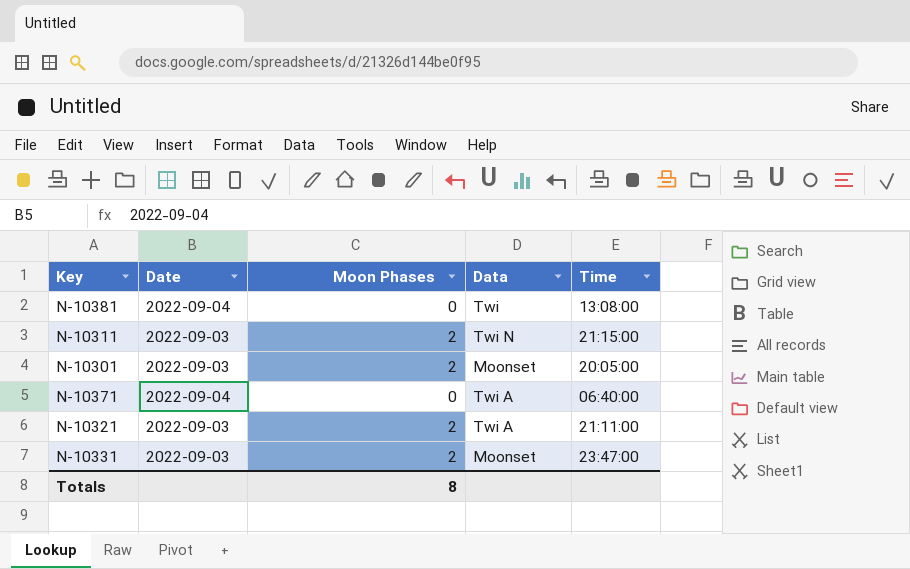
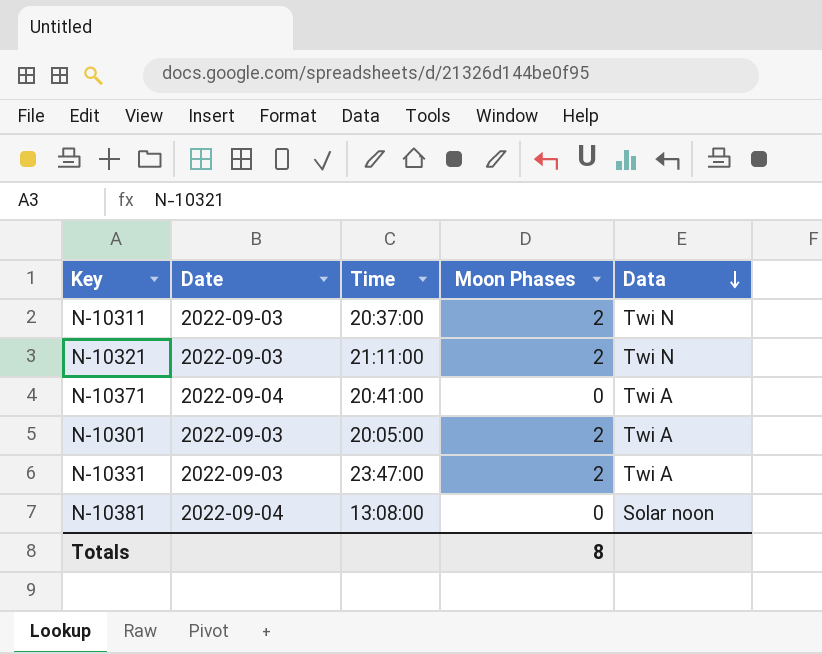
row order: none -> Data descending
column Time | position: 5 -> 3
N-10311 | Time: 21:15:00 -> 20:37:00
N-10321 | Data: Twi A -> Twi N
N-10371 | Time: 06:40:00 -> 20:41:00
N-10301 | Data: Moonset -> Twi A
N-10331 | Data: Moonset -> Twi A
N-10381 | Data: Twi -> Solar noon

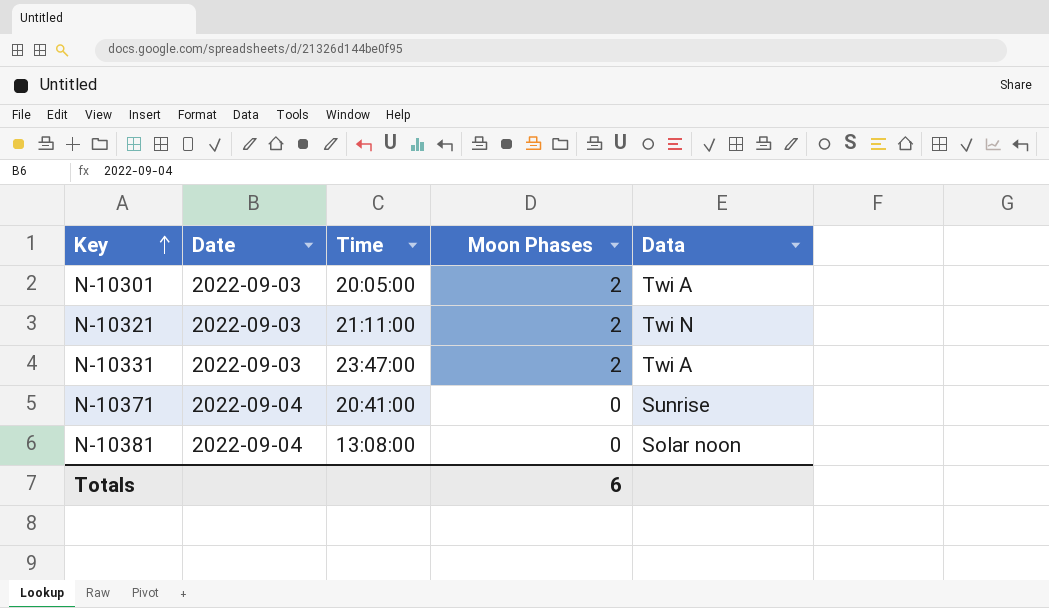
row order: Data descending -> Key ascending
row N-10311: 2022-09-03 | 20:37:00 | 2 | Twi N -> none
N-10371 | Data: Twi A -> Sunrise
Totals | Moon Phases: 8 -> 6

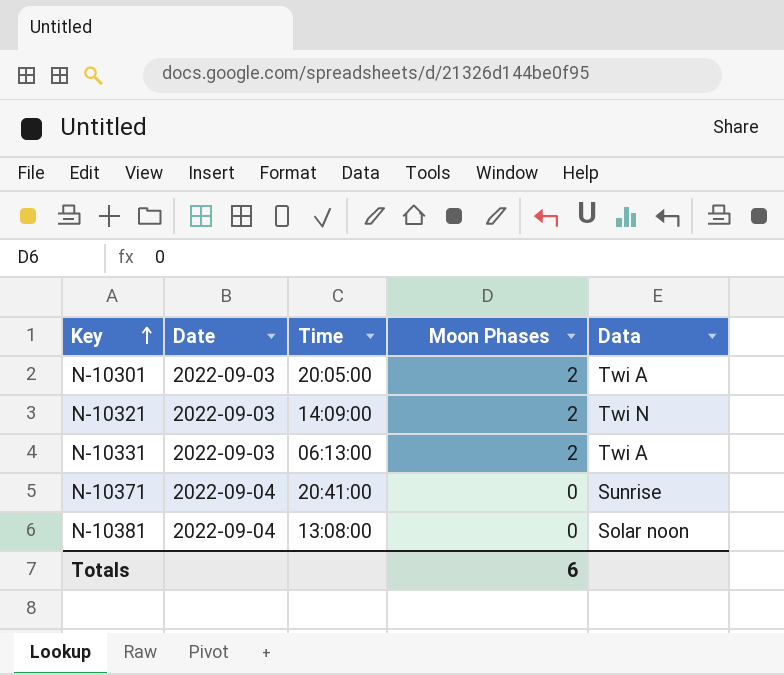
N-10321 | Time: 21:11:00 -> 14:09:00
N-10331 | Time: 23:47:00 -> 06:13:00

